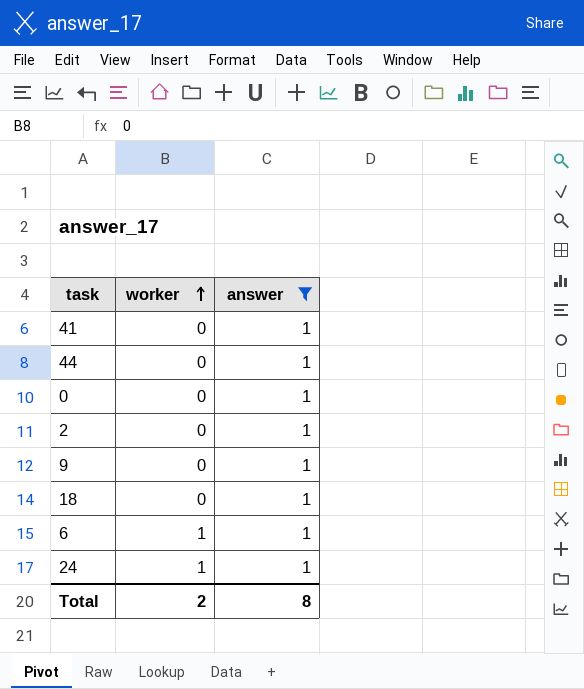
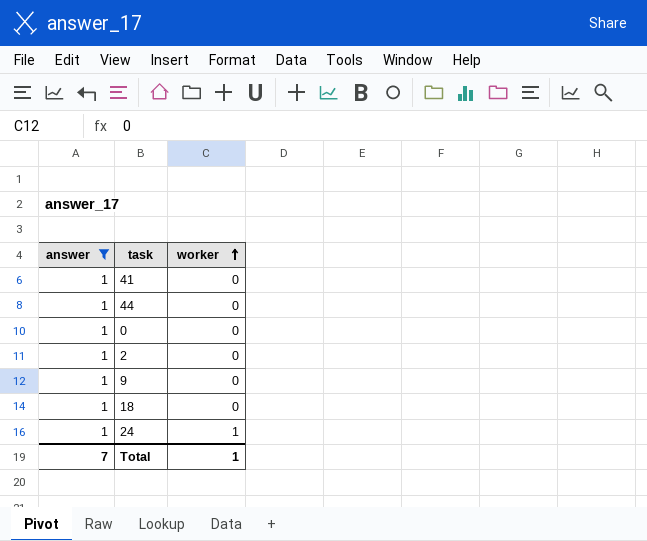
column answer | position: 3 -> 1
row 6: 1 | 1 -> none
Total | answer: 8 -> 7
Total | worker: 2 -> 1

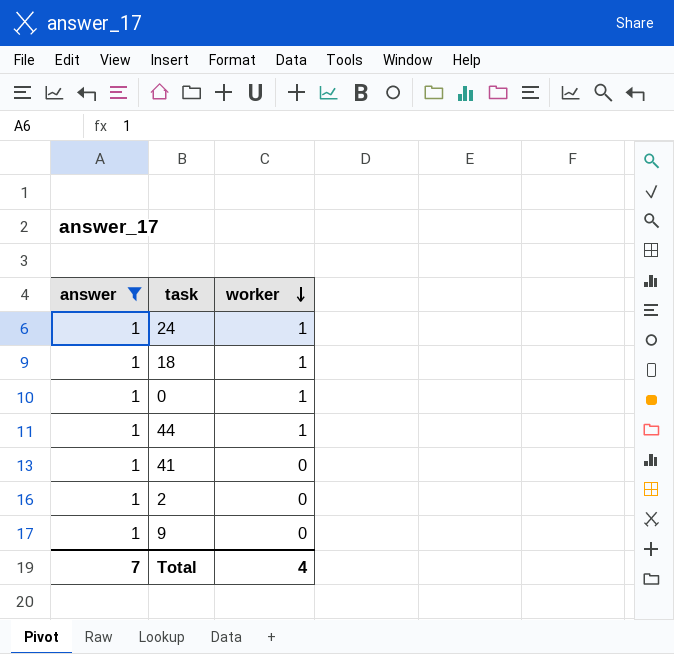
row order: worker ascending -> worker descending
18 | worker: 0 -> 1
0 | worker: 0 -> 1
44 | worker: 0 -> 1
Total | worker: 1 -> 4

